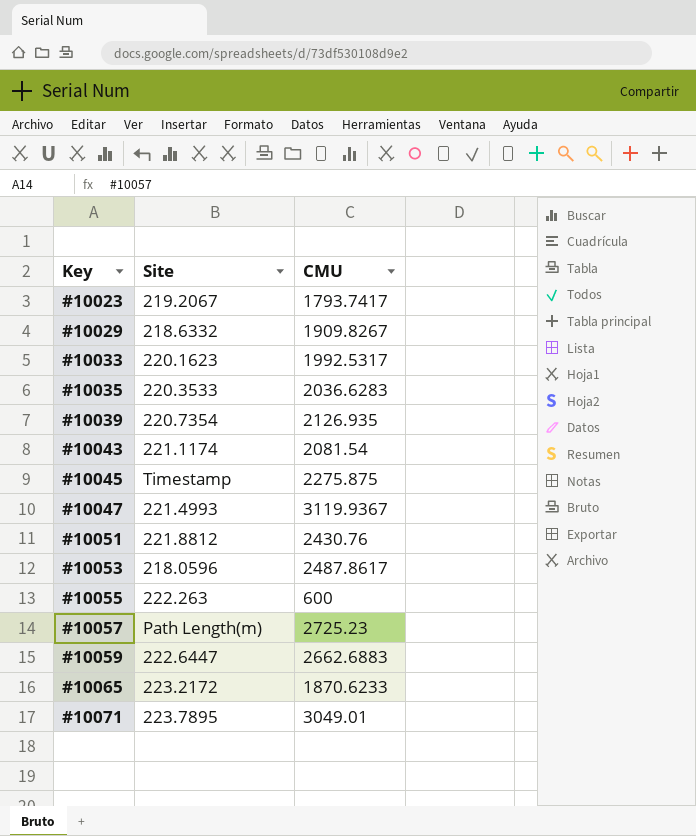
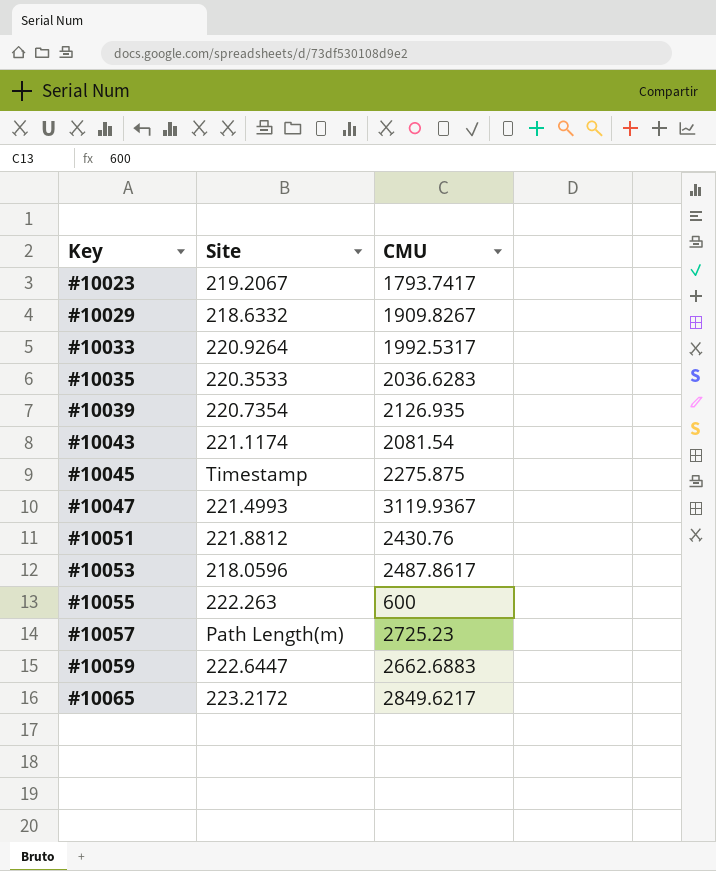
row #10071: 223.7895 | 3049.01 -> none
#10033 | Site: 220.1623 -> 220.9264
#10065 | CMU: 1870.6233 -> 2849.6217

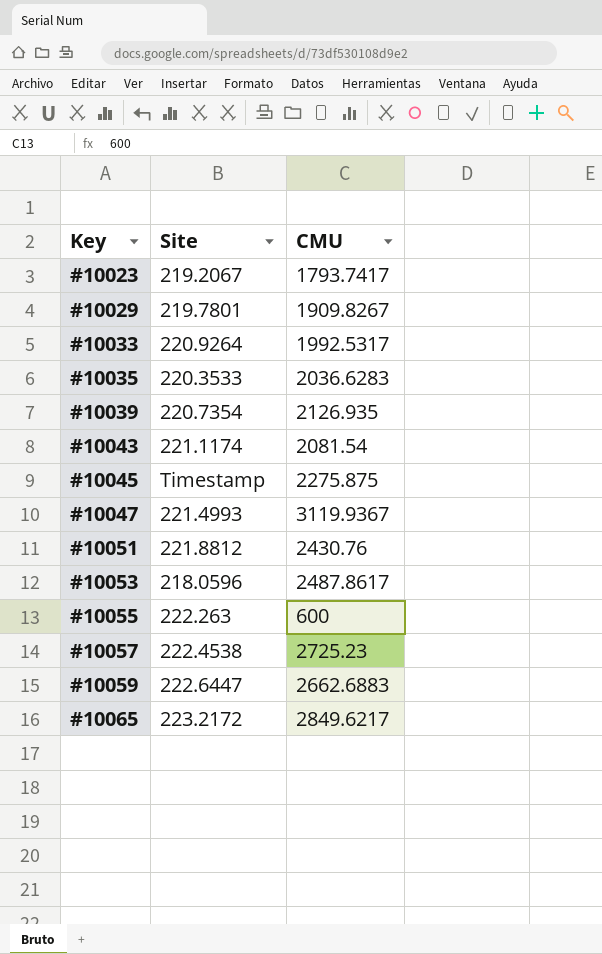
#10029 | Site: 218.6332 -> 219.7801
#10057 | Site: Path Length(m) -> 222.4538

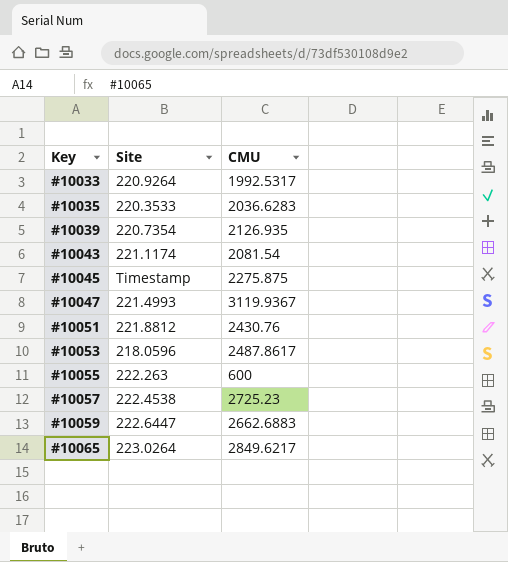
row #10023: 219.2067 | 1793.7417 -> none
row #10029: 219.7801 | 1909.8267 -> none
#10065 | Site: 223.2172 -> 223.0264

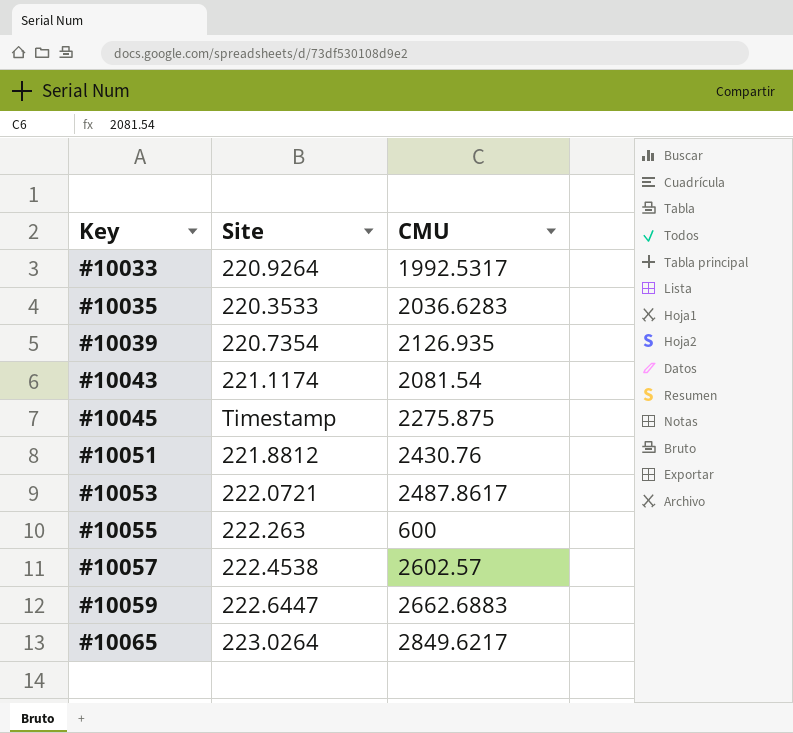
row #10047: 221.4993 | 3119.9367 -> none
#10053 | Site: 218.0596 -> 222.0721
#10057 | CMU: 2725.23 -> 2602.57

